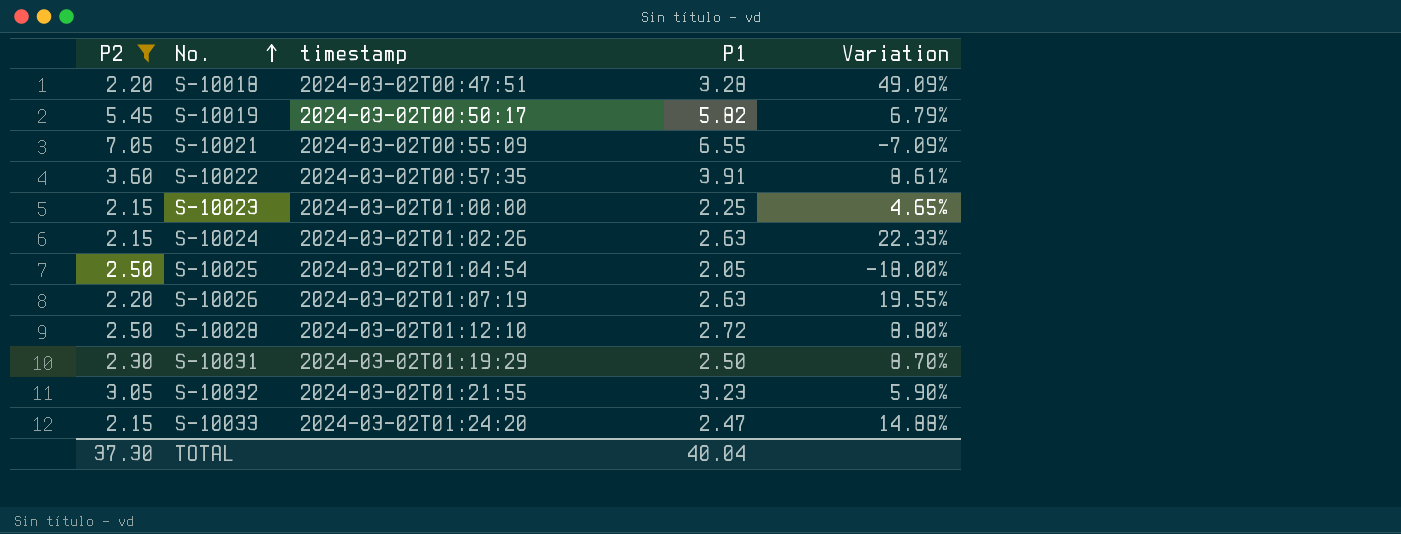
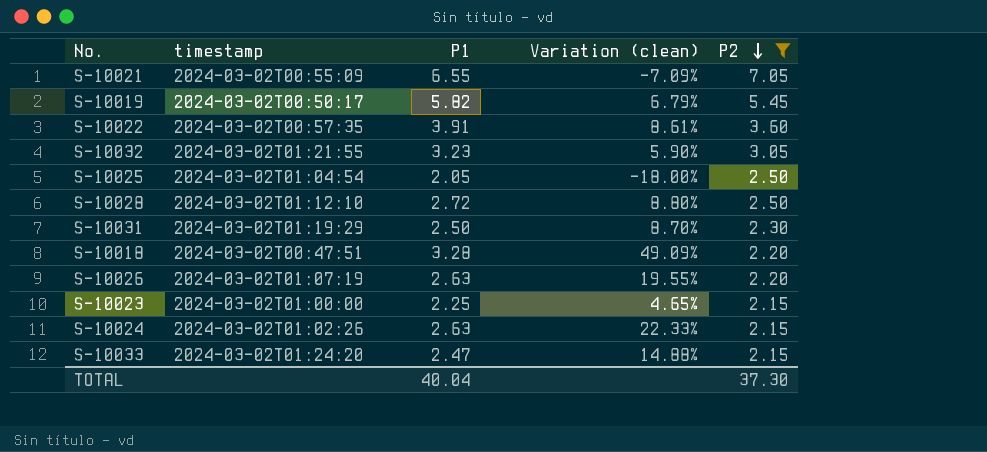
row order: No. ascending -> P2 descending
column name: Variation -> Variation (clean)
column P2 | position: 1 -> 5

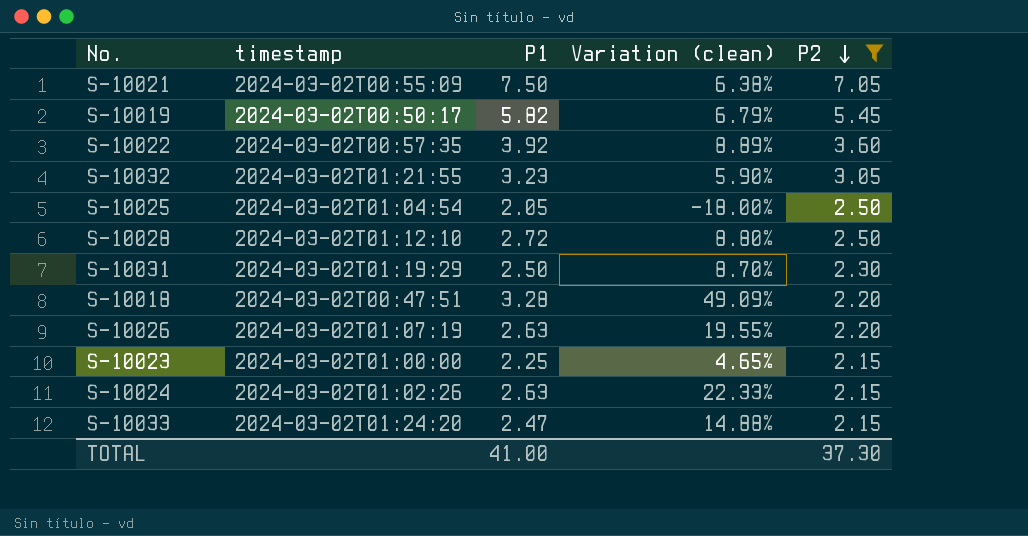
S-10021 | P1: 6.55 -> 7.50
S-10021 | Variation (clean): -7.09% -> 6.38%
S-10022 | P1: 3.91 -> 3.92
S-10022 | Variation (clean): 8.61% -> 8.89%
TOTAL | P1: 40.04 -> 41.00

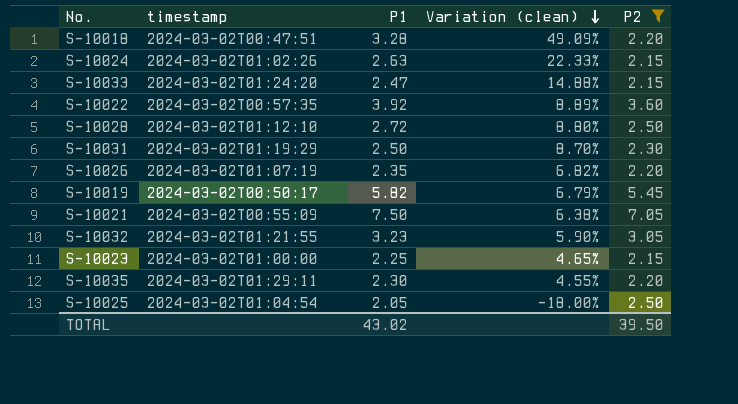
row order: P2 descending -> Variation (clean) descending
S-10026 | P1: 2.63 -> 2.35
S-10026 | Variation (clean): 19.55% -> 6.82%
row S-10035: none -> 2024-03-02T01:29:11 | 2.30 | 4.55% | 2.20
TOTAL | P1: 41.00 -> 43.02
TOTAL | P2: 37.30 -> 39.50

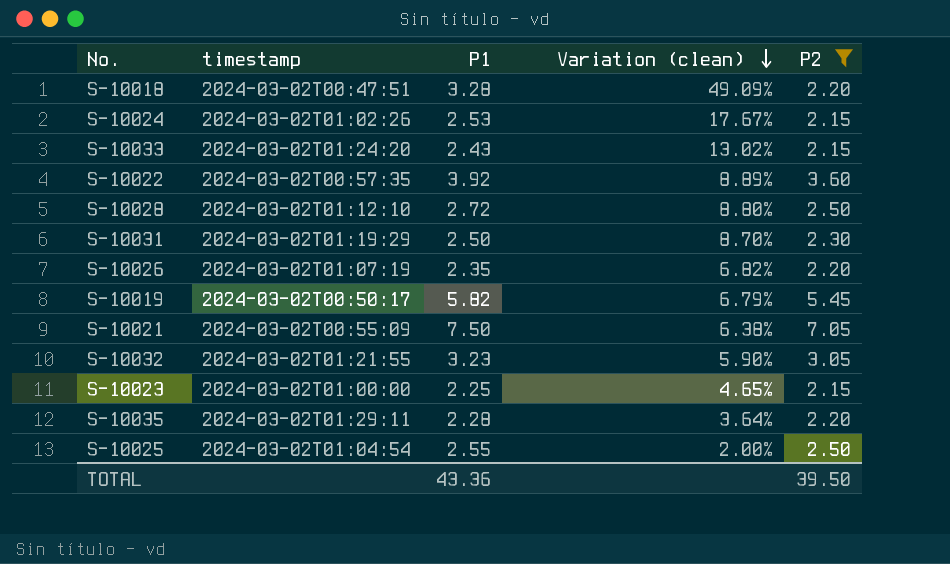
S-10024 | P1: 2.63 -> 2.53
S-10024 | Variation (clean): 22.33% -> 17.67%
S-10033 | P1: 2.47 -> 2.43
S-10033 | Variation (clean): 14.88% -> 13.02%
S-10035 | P1: 2.30 -> 2.28
S-10035 | Variation (clean): 4.55% -> 3.64%
S-10025 | P1: 2.05 -> 2.55
S-10025 | Variation (clean): -18.00% -> 2.00%
TOTAL | P1: 43.02 -> 43.36

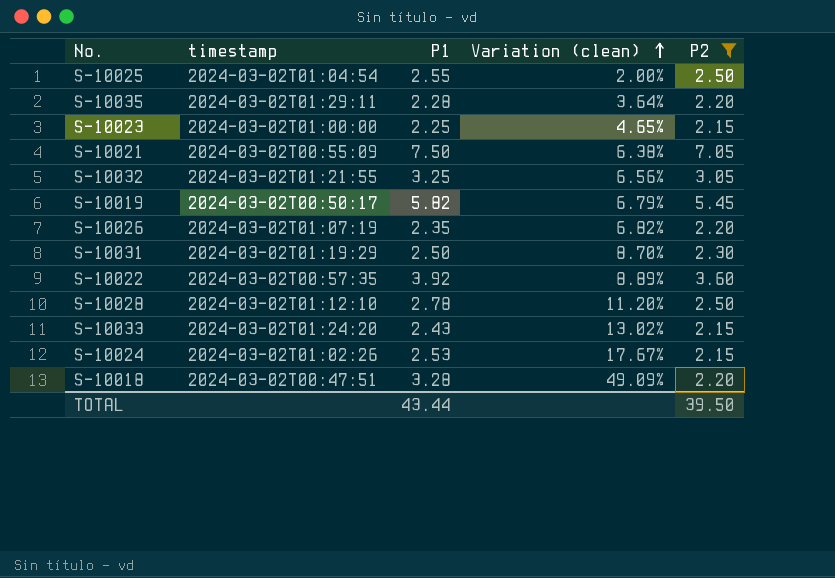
row order: Variation (clean) descending -> Variation (clean) ascending
S-10032 | P1: 3.23 -> 3.25
S-10032 | Variation (clean): 5.90% -> 6.56%
S-10028 | P1: 2.72 -> 2.78
S-10028 | Variation (clean): 8.80% -> 11.20%
TOTAL | P1: 43.36 -> 43.44

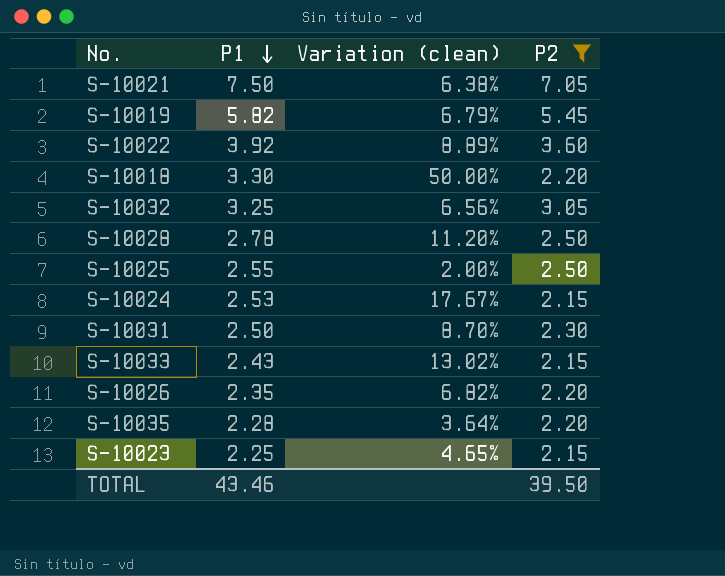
row order: Variation (clean) ascending -> P1 descending
column timestamp | position: 2 -> none
S-10018 | P1: 3.28 -> 3.30
S-10018 | Variation (clean): 49.09% -> 50.00%
TOTAL | P1: 43.44 -> 43.46

